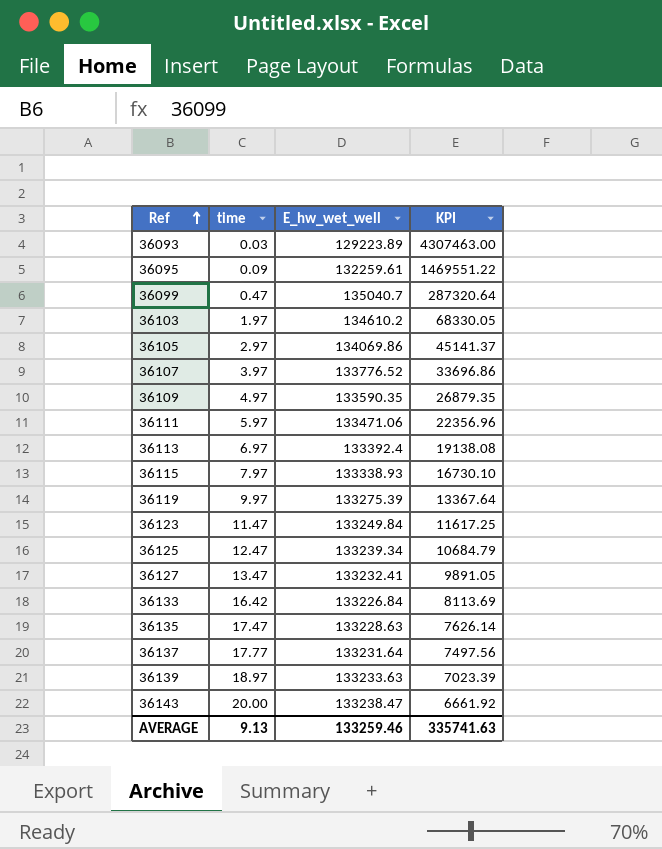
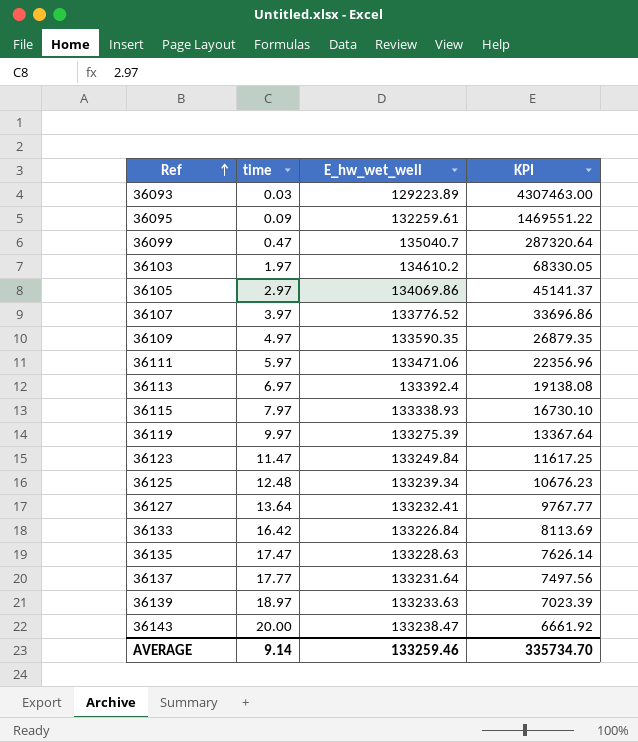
36125 | time: 12.47 -> 12.48
36125 | KPI: 10684.79 -> 10676.23
36127 | time: 13.47 -> 13.64
36127 | KPI: 9891.05 -> 9767.77
AVERAGE | time: 9.13 -> 9.14
AVERAGE | KPI: 335741.63 -> 335734.70

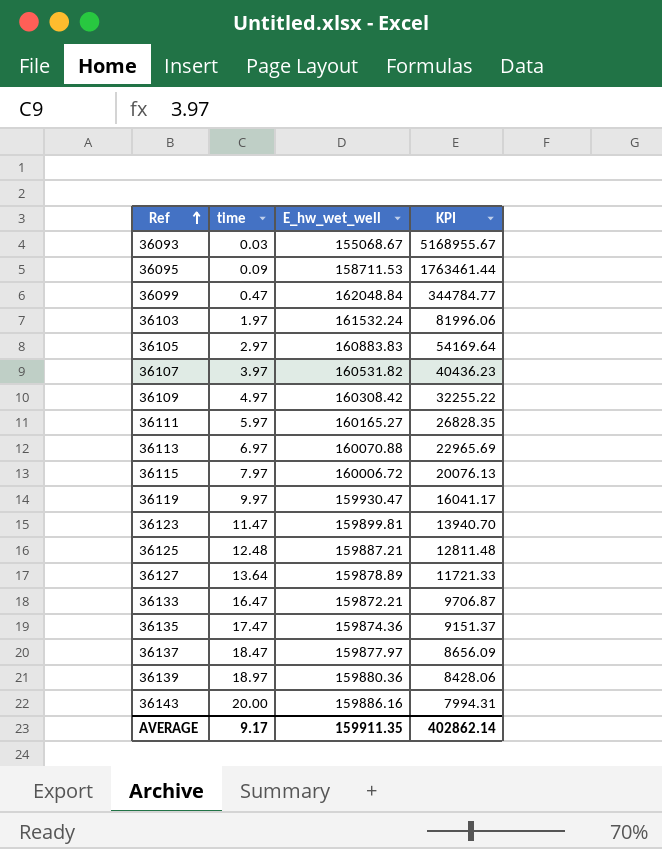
36093 | E_hw_wet_well: 129223.89 -> 155068.67
36093 | KPI: 4307463.00 -> 5168955.67
36095 | E_hw_wet_well: 132259.61 -> 158711.53
36095 | KPI: 1469551.22 -> 1763461.44
36099 | E_hw_wet_well: 135040.7 -> 162048.84
36099 | KPI: 287320.64 -> 344784.77
36103 | E_hw_wet_well: 134610.2 -> 161532.24
36103 | KPI: 68330.05 -> 81996.06
36105 | E_hw_wet_well: 134069.86 -> 160883.83
36105 | KPI: 45141.37 -> 54169.64
36107 | E_hw_wet_well: 133776.52 -> 160531.82
36107 | KPI: 33696.86 -> 40436.23
36109 | E_hw_wet_well: 133590.35 -> 160308.42
36109 | KPI: 26879.35 -> 32255.22
36111 | E_hw_wet_well: 133471.06 -> 160165.27
36111 | KPI: 22356.96 -> 26828.35
36113 | E_hw_wet_well: 133392.4 -> 160070.88
36113 | KPI: 19138.08 -> 22965.69
36115 | E_hw_wet_well: 133338.93 -> 160006.72
36115 | KPI: 16730.10 -> 20076.13
36119 | E_hw_wet_well: 133275.39 -> 159930.47
36119 | KPI: 13367.64 -> 16041.17
36123 | E_hw_wet_well: 133249.84 -> 159899.81
36123 | KPI: 11617.25 -> 13940.70
36125 | E_hw_wet_well: 133239.34 -> 159887.21
36125 | KPI: 10676.23 -> 12811.48
36127 | E_hw_wet_well: 133232.41 -> 159878.89
36127 | KPI: 9767.77 -> 11721.33
36133 | time: 16.42 -> 16.47
36133 | E_hw_wet_well: 133226.84 -> 159872.21
36133 | KPI: 8113.69 -> 9706.87
36135 | E_hw_wet_well: 133228.63 -> 159874.36
36135 | KPI: 7626.14 -> 9151.37
36137 | time: 17.77 -> 18.47
36137 | E_hw_wet_well: 133231.64 -> 159877.97
36137 | KPI: 7497.56 -> 8656.09
36139 | E_hw_wet_well: 133233.63 -> 159880.36
36139 | KPI: 7023.39 -> 8428.06
36143 | E_hw_wet_well: 133238.47 -> 159886.16
36143 | KPI: 6661.92 -> 7994.31
AVERAGE | time: 9.14 -> 9.17
AVERAGE | E_hw_wet_well: 133259.46 -> 159911.35
AVERAGE | KPI: 335734.70 -> 402862.14

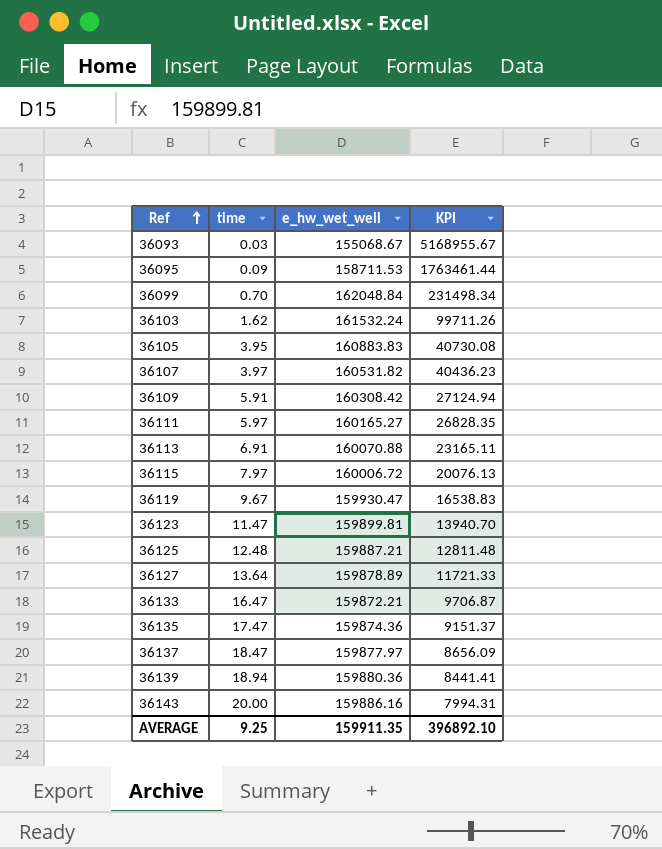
column name: E_hw_wet_well -> e_hw_wet_well
36099 | time: 0.47 -> 0.70
36099 | KPI: 344784.77 -> 231498.34
36103 | time: 1.97 -> 1.62
36103 | KPI: 81996.06 -> 99711.26
36105 | time: 2.97 -> 3.95
36105 | KPI: 54169.64 -> 40730.08
36109 | time: 4.97 -> 5.91
36109 | KPI: 32255.22 -> 27124.94
36113 | time: 6.97 -> 6.91
36113 | KPI: 22965.69 -> 23165.11
36119 | time: 9.97 -> 9.67
36119 | KPI: 16041.17 -> 16538.83
36139 | time: 18.97 -> 18.94
36139 | KPI: 8428.06 -> 8441.41
AVERAGE | time: 9.17 -> 9.25
AVERAGE | KPI: 402862.14 -> 396892.10

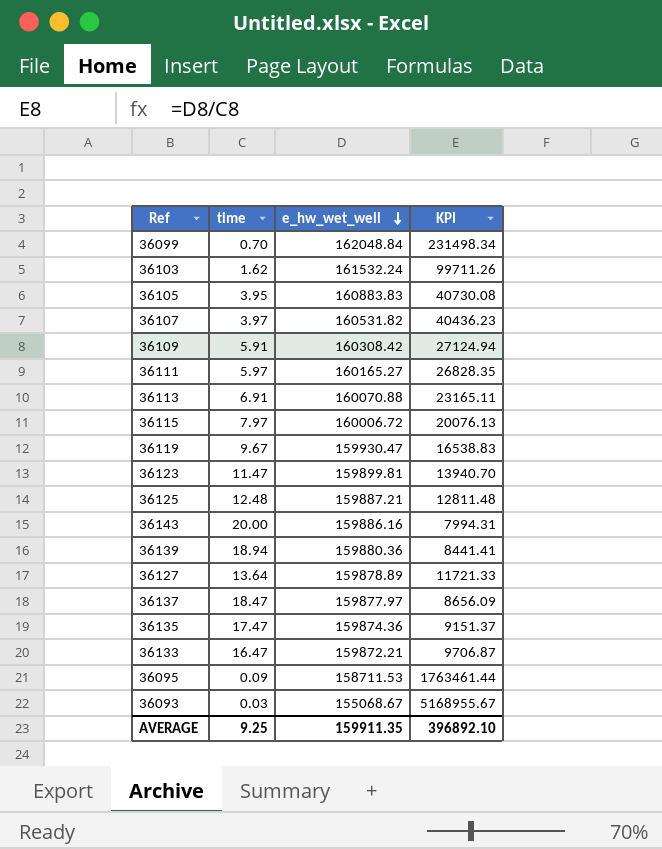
row order: Ref ascending -> e_hw_wet_well descending

